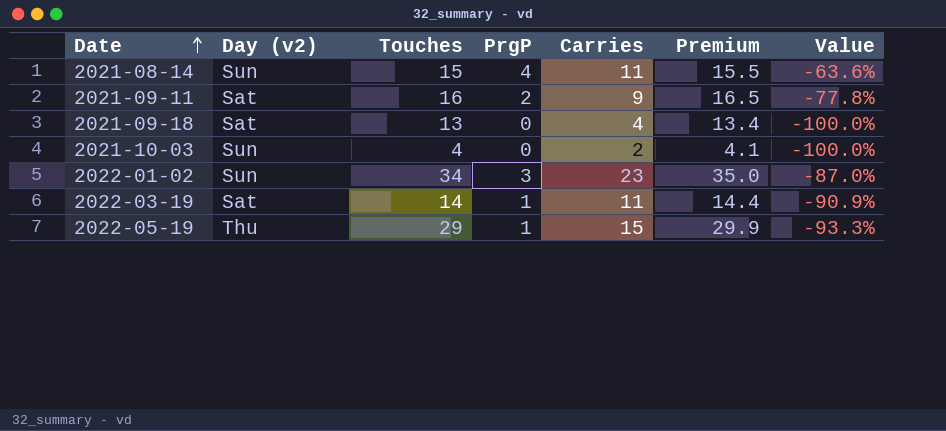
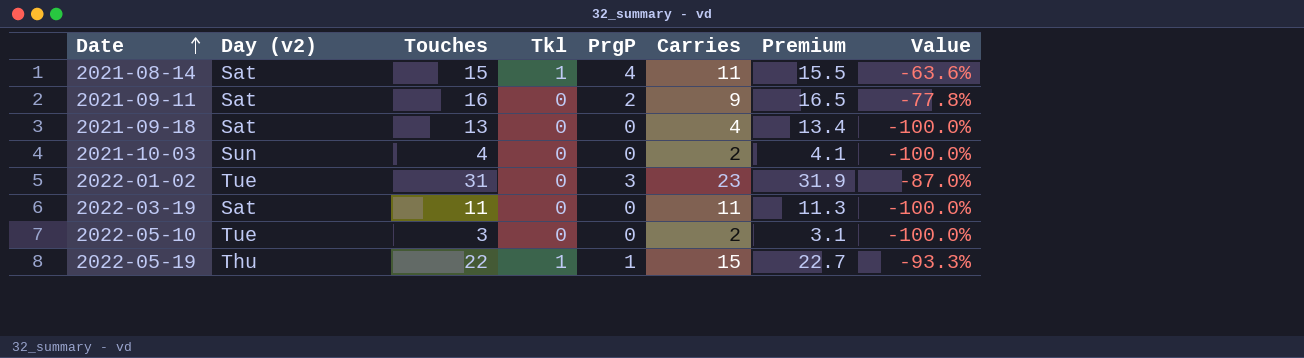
column Tkl | position: none -> 4
2021-08-14 | Day (v2): Sun -> Sat
2022-01-02 | Day (v2): Sun -> Tue
2022-01-02 | Touches: 34 -> 31
2022-01-02 | Premium: 35.0 -> 31.9
2022-03-19 | Touches: 14 -> 11
2022-03-19 | PrgP: 1 -> 0
2022-03-19 | Premium: 14.4 -> 11.3
2022-03-19 | Value: -90.9% -> -100.0%
row 2022-05-10: none -> Tue | 3 | 0 | 0 | 2 | 3.1 | -100.0%
2022-05-19 | Touches: 29 -> 22
2022-05-19 | Premium: 29.9 -> 22.7

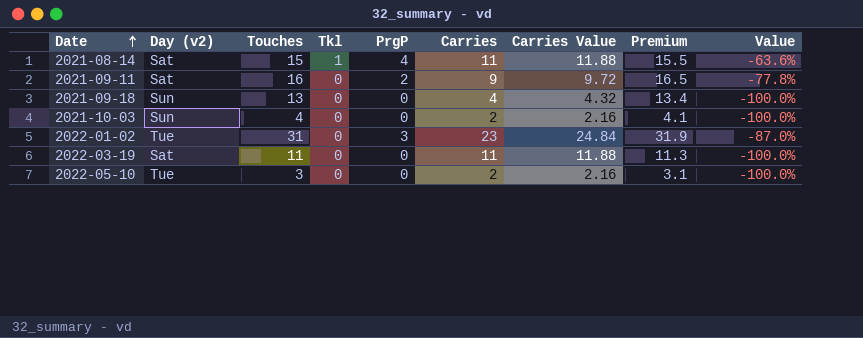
column Carries Value | formula: none -> [Carries] * 1.08
row 2022-05-19: Thu | 22 | 1 | 1 | 15 | 22.7 | -93.3% -> none
2021-09-18 | Day (v2): Sat -> Sun

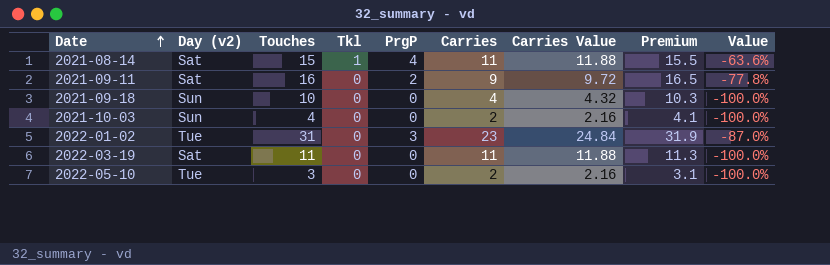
2021-09-18 | Touches: 13 -> 10
2021-09-18 | Premium: 13.4 -> 10.3

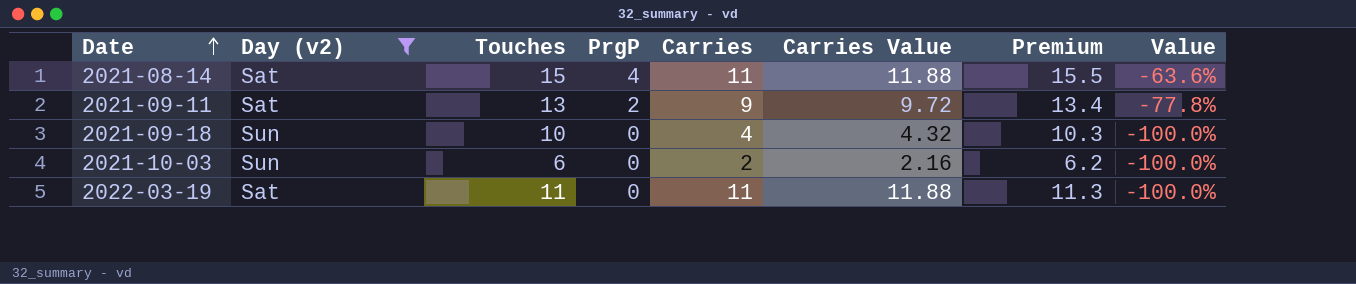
filter: none -> Day (v2) != Tue
column Tkl | position: 4 -> none
2021-09-11 | Touches: 16 -> 13
2021-09-11 | Premium: 16.5 -> 13.4
2021-10-03 | Touches: 4 -> 6
2021-10-03 | Premium: 4.1 -> 6.2

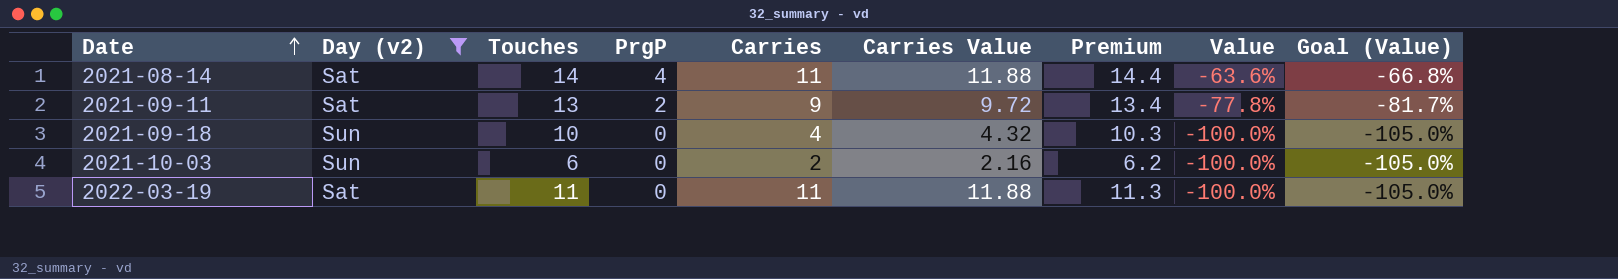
column Goal (Value) | formula: none -> [Value] * 1.05
2021-08-14 | Touches: 15 -> 14
2021-08-14 | Premium: 15.5 -> 14.4

